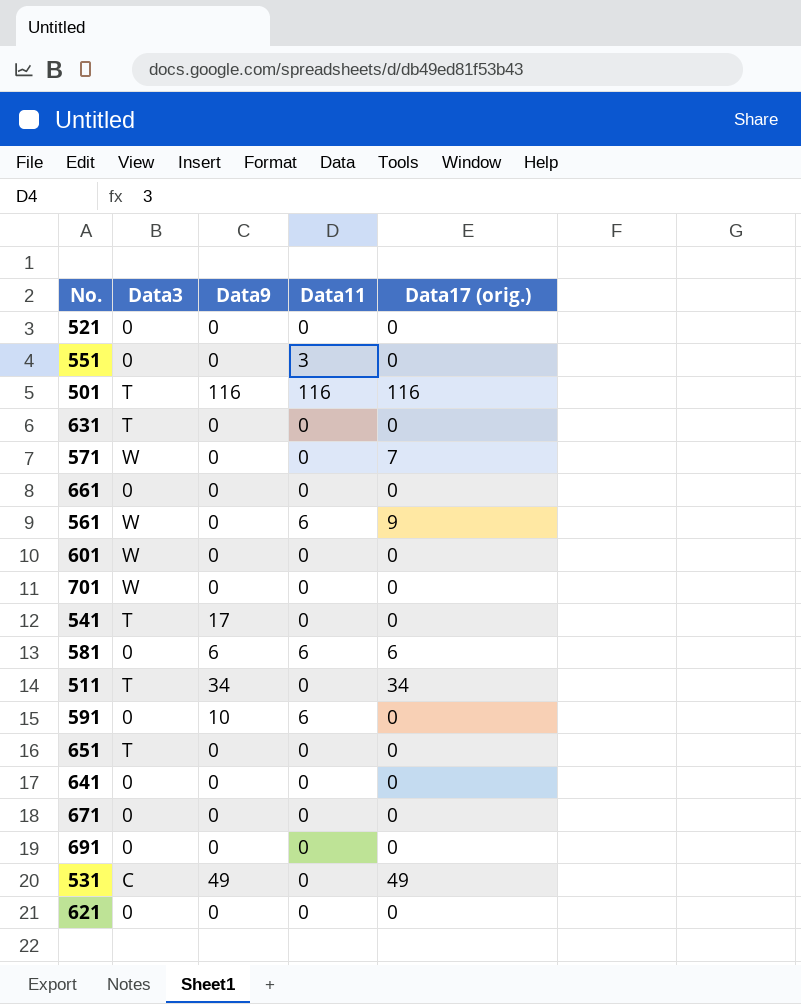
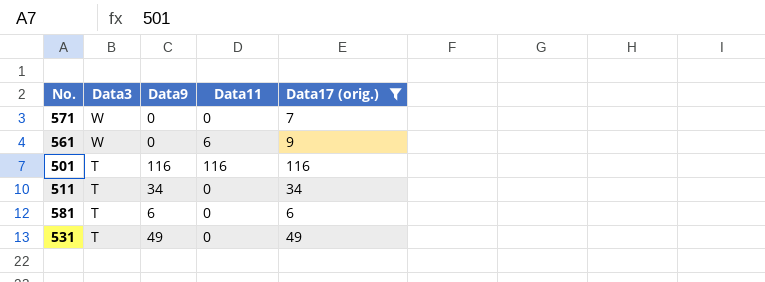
filter: none -> Data17 (orig.) != 0
row order: none -> Data3 descending
581 | Data3: 0 -> T
581 | Data11: 6 -> 0
531 | Data3: C -> T

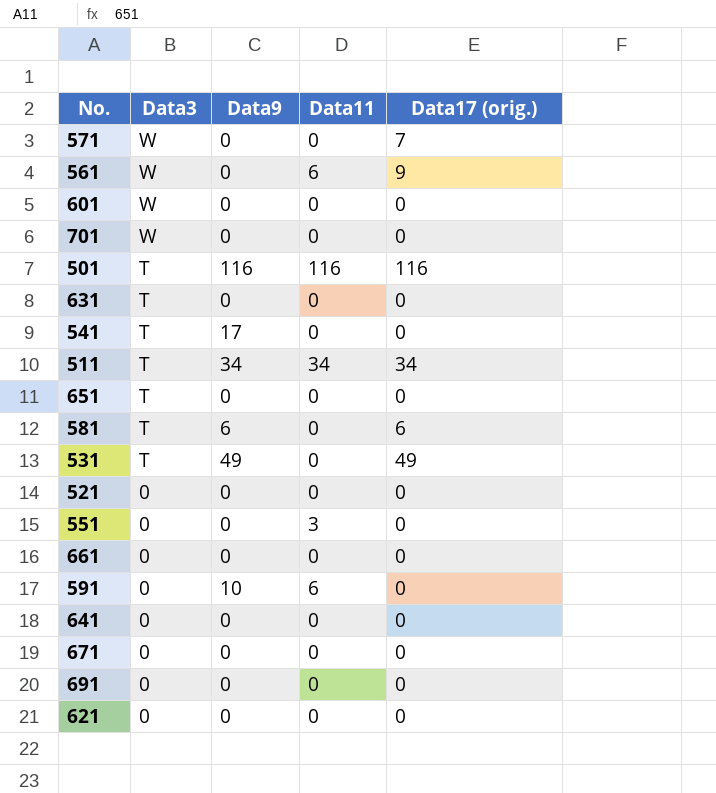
filter: Data17 (orig.) != 0 -> none
511 | Data11: 0 -> 34

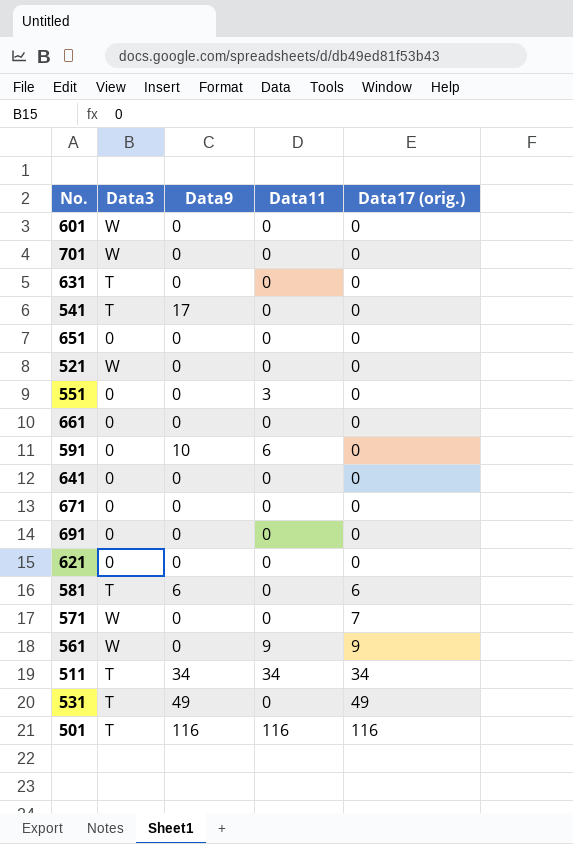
row order: Data3 descending -> Data17 (orig.) ascending
651 | Data3: T -> 0
521 | Data3: 0 -> W
561 | Data11: 6 -> 9

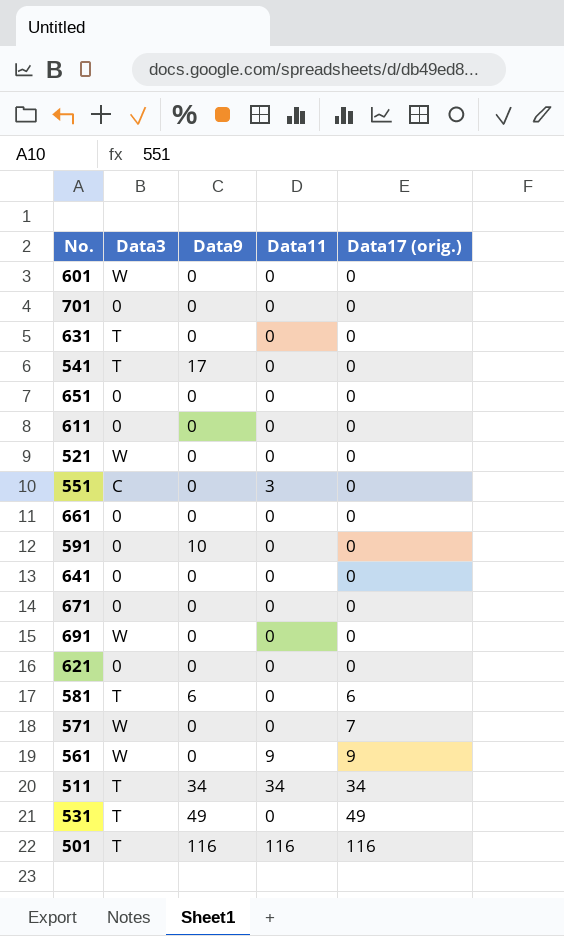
701 | Data3: W -> 0
row 611: none -> 0 | 0 | 0 | 0
551 | Data3: 0 -> C
591 | Data11: 6 -> 0
691 | Data3: 0 -> W

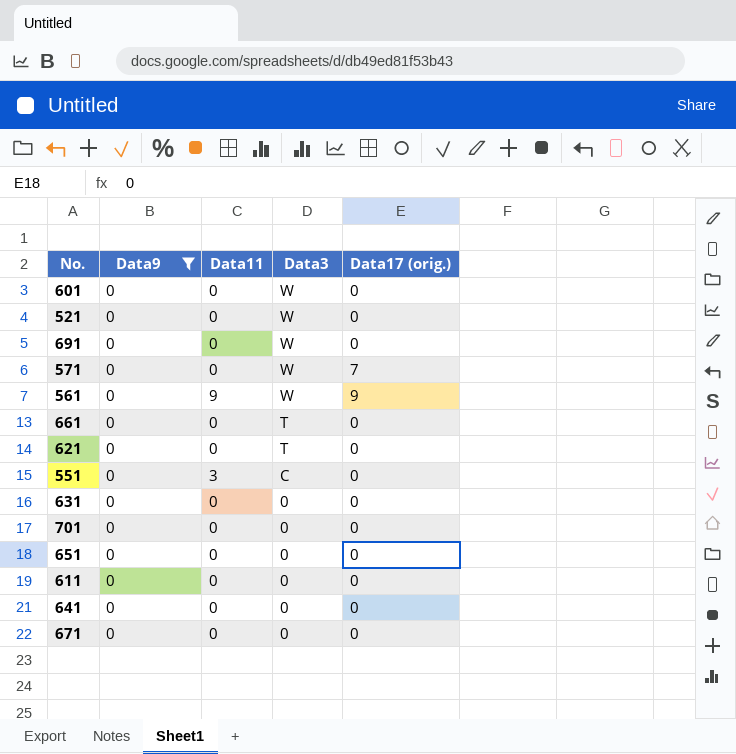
filter: none -> Data9 = 0
row order: Data17 (orig.) ascending -> Data3 descending
column Data3 | position: 2 -> 4
661 | Data3: 0 -> T
621 | Data3: 0 -> T
631 | Data3: T -> 0

